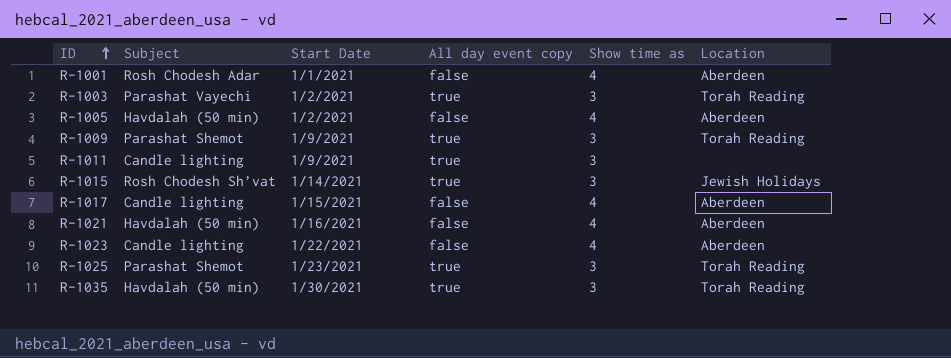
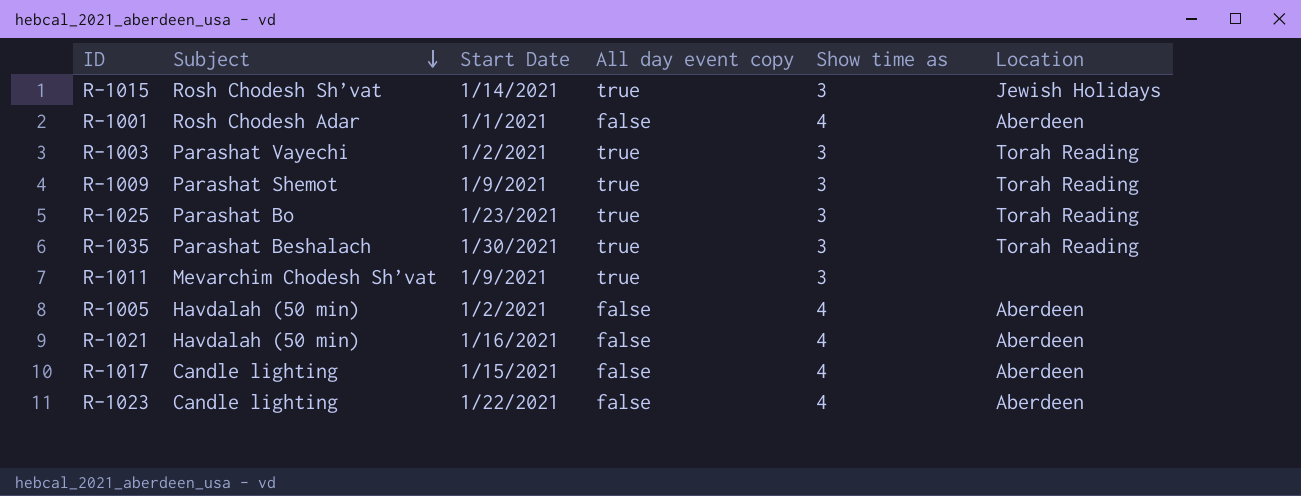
row order: ID ascending -> Subject descending
R-1025 | Subject: Parashat Shemot -> Parashat Bo
R-1035 | Subject: Havdalah (50 min) -> Parashat Beshalach
R-1011 | Subject: Candle lighting -> Mevarchim Chodesh Sh’vat

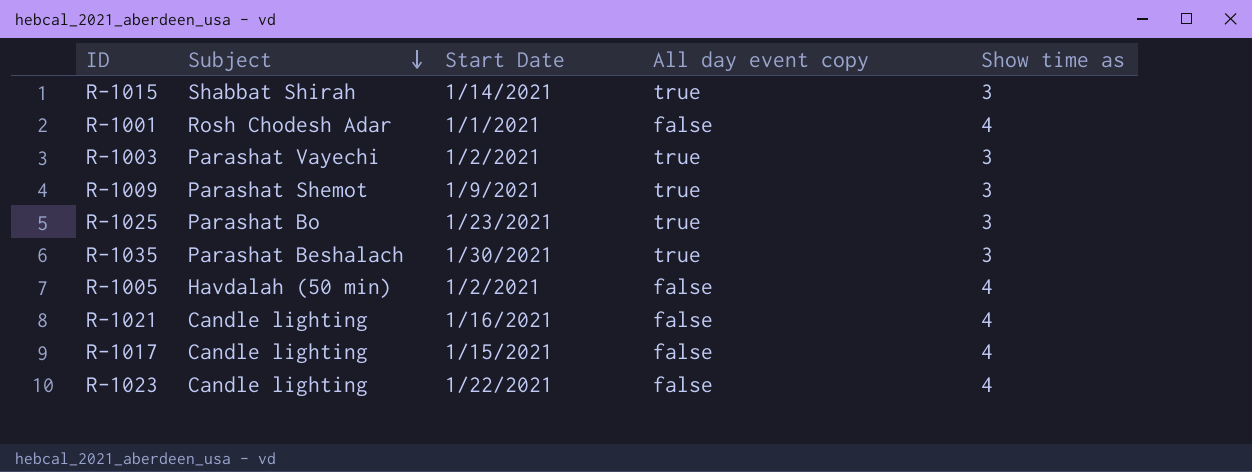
column Location | position: 6 -> none
row R-1011: Mevarchim Chodesh Sh’vat | 1/9/2021 | true | 3 | none -> none
R-1015 | Subject: Rosh Chodesh Sh’vat -> Shabbat Shirah
R-1021 | Subject: Havdalah (50 min) -> Candle lighting

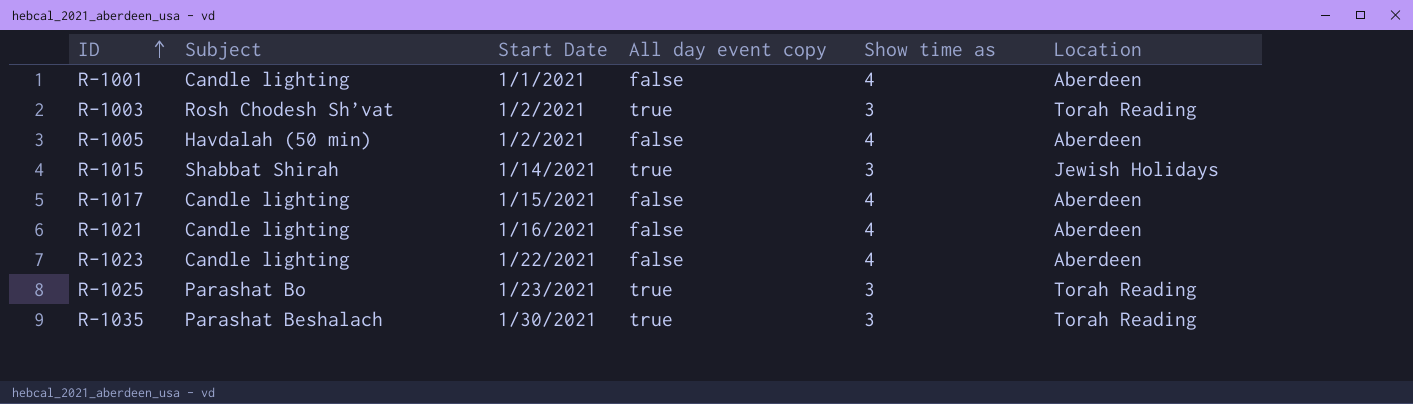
row order: Subject descending -> ID ascending
column Location | position: none -> 6
row R-1009: Parashat Shemot | 1/9/2021 | true | 3 -> none
R-1001 | Subject: Rosh Chodesh Adar -> Candle lighting
R-1003 | Subject: Parashat Vayechi -> Rosh Chodesh Sh’vat

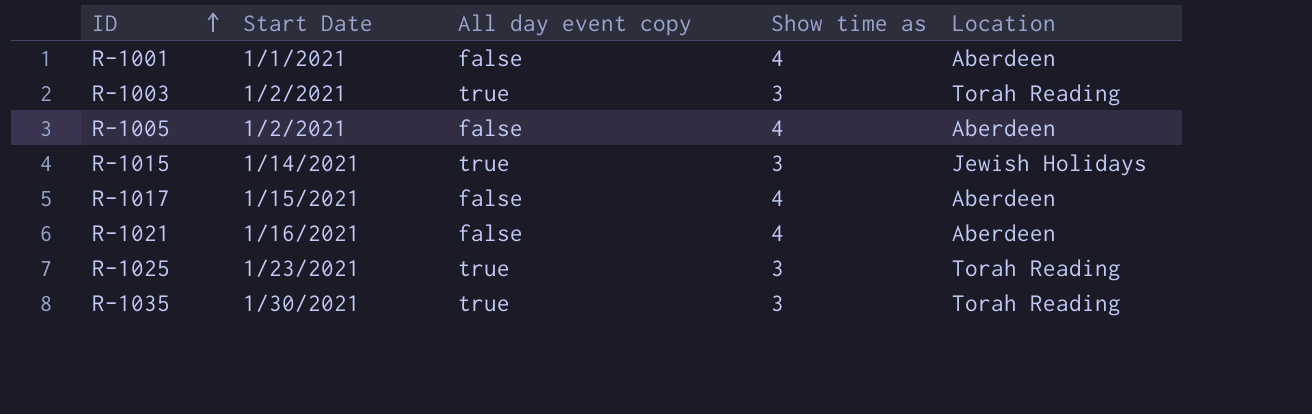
column Subject | position: 2 -> none
row R-1023: Candle lighting | 1/22/2021 | false | 4 | Aberdeen -> none

